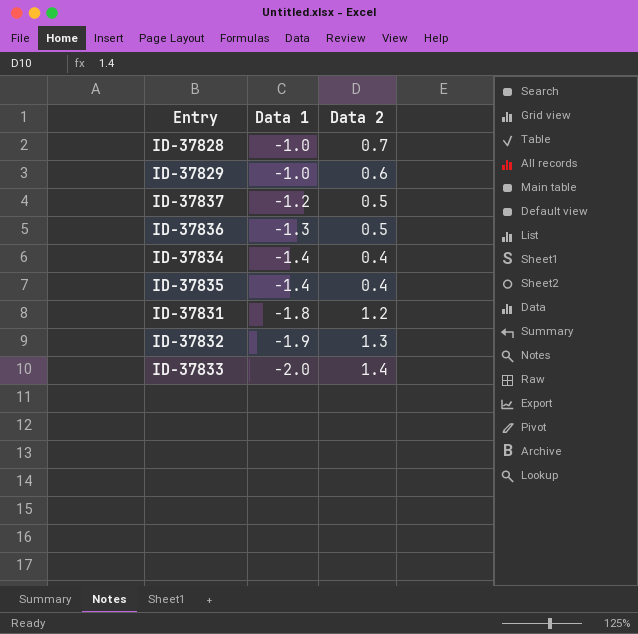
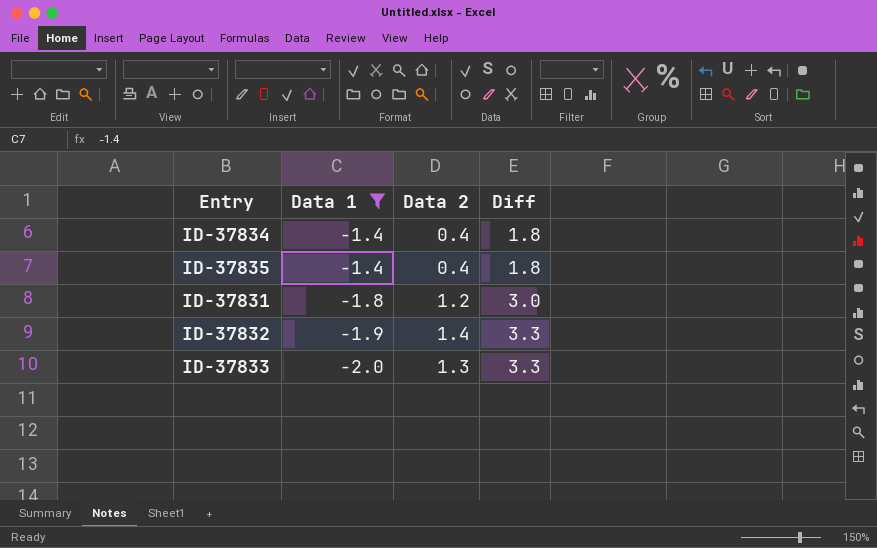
filter: none -> Data 1 <= -1.4
column Diff | formula: none -> [Data 2] - [Data 1]
ID-37832 | Data 2: 1.3 -> 1.4
ID-37833 | Data 2: 1.4 -> 1.3

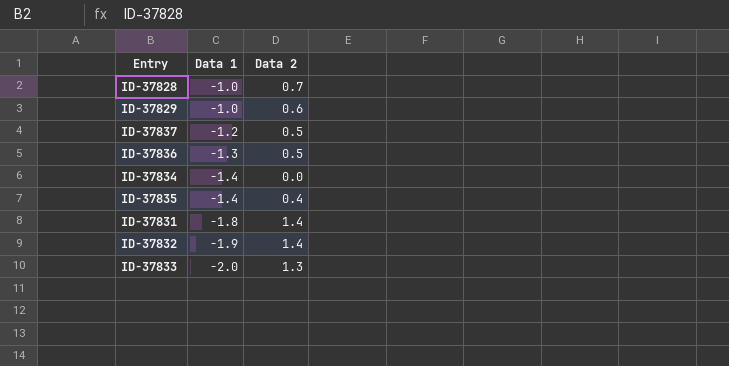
filter: Data 1 <= -1.4 -> none
column Diff | formula: [Data 2] - [Data 1] -> none
ID-37834 | Data 2: 0.4 -> 0.0
ID-37831 | Data 2: 1.2 -> 1.4

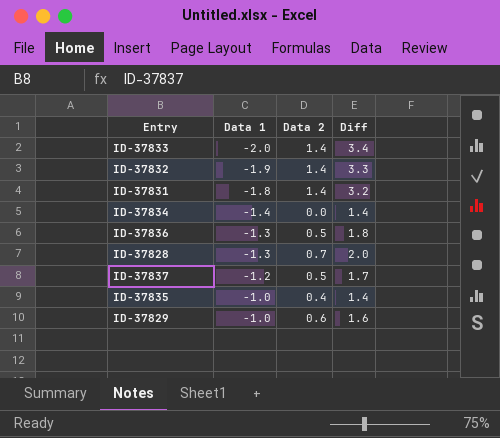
row order: Data 1 descending -> Data 1 ascending
column Diff | formula: none -> [Data 2] - [Data 1]
ID-37833 | Data 2: 1.3 -> 1.4
ID-37828 | Data 1: -1.0 -> -1.3
ID-37835 | Data 1: -1.4 -> -1.0

